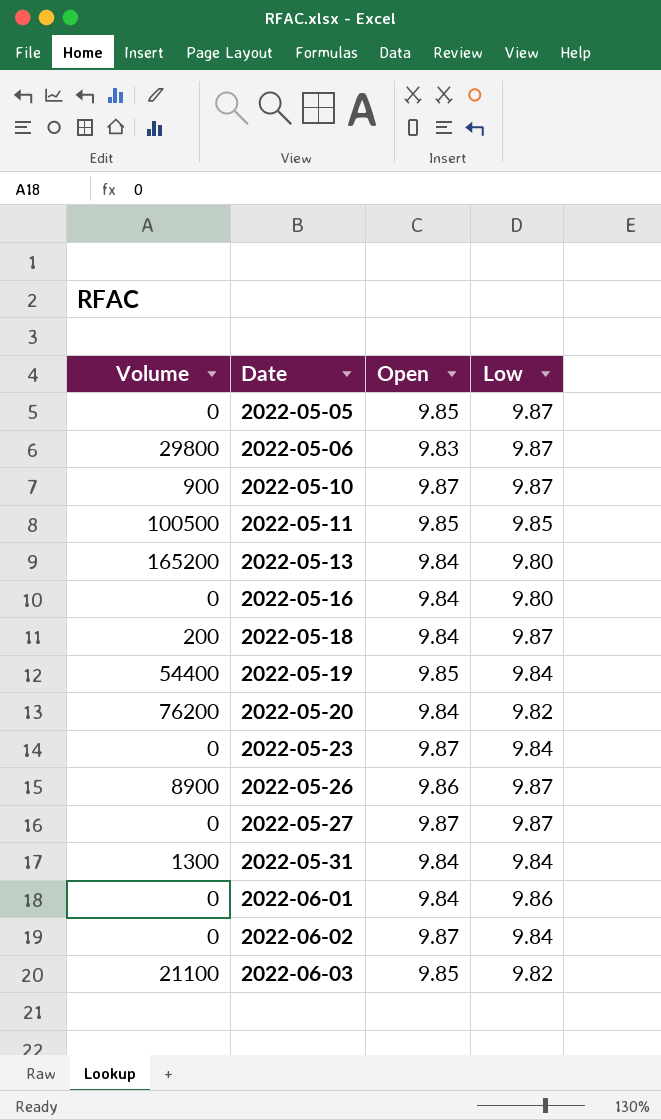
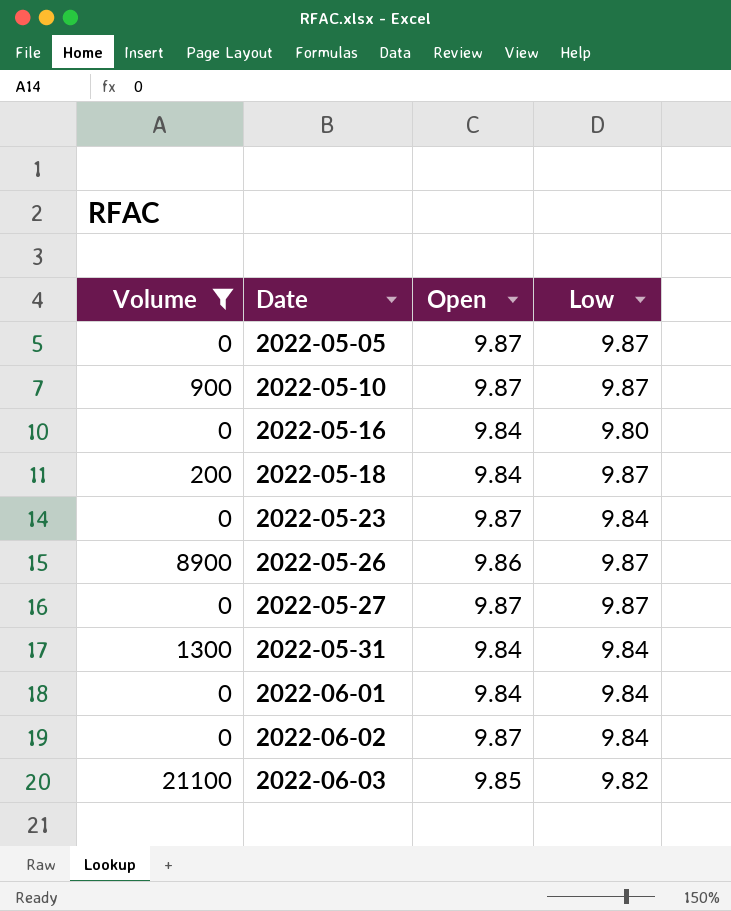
filter: none -> Volume <= 21100
2022-05-05 | Open: 9.85 -> 9.87
2022-06-01 | Low: 9.86 -> 9.84

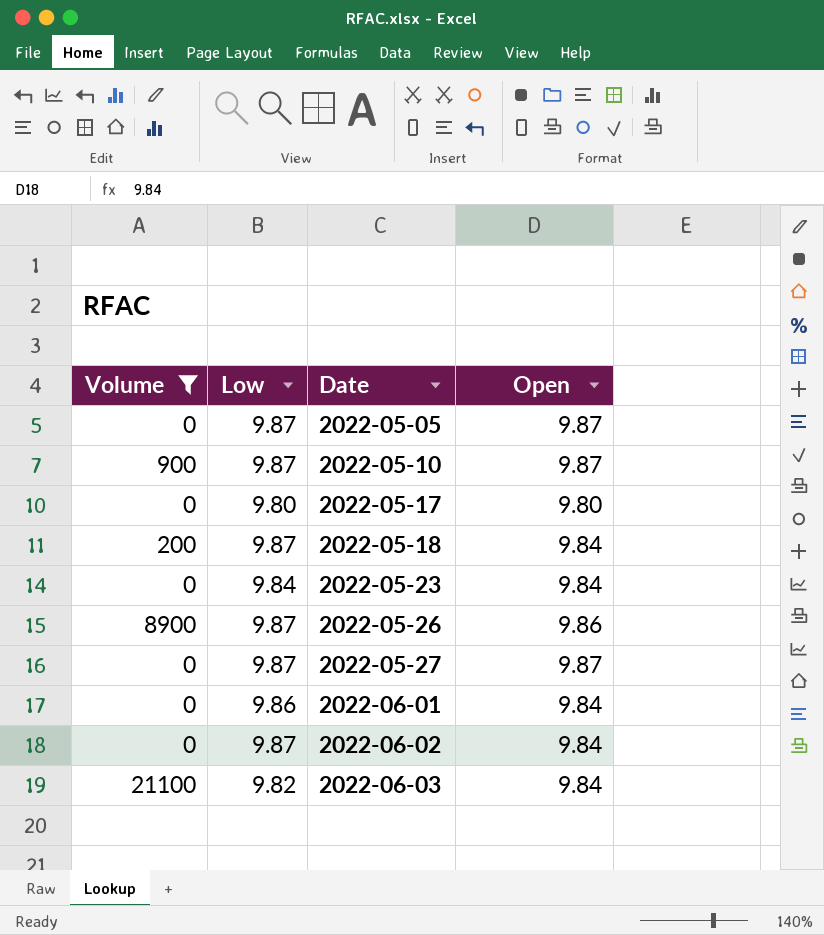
column Low | position: 4 -> 2
row 2022-05-16: 0 | 9.84 | 9.80 -> none
row 2022-05-31: 1300 | 9.84 | 9.84 -> none
row 2022-05-17: none -> 0 | 9.80 | 9.80
2022-05-23 | Open: 9.87 -> 9.84
2022-06-01 | Low: 9.84 -> 9.86
2022-06-02 | Low: 9.84 -> 9.87
2022-06-02 | Open: 9.87 -> 9.84
2022-06-03 | Open: 9.85 -> 9.84

